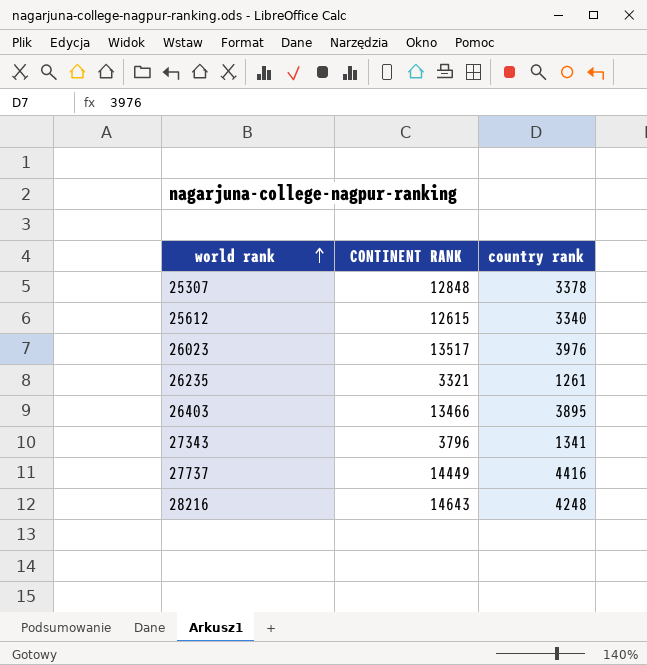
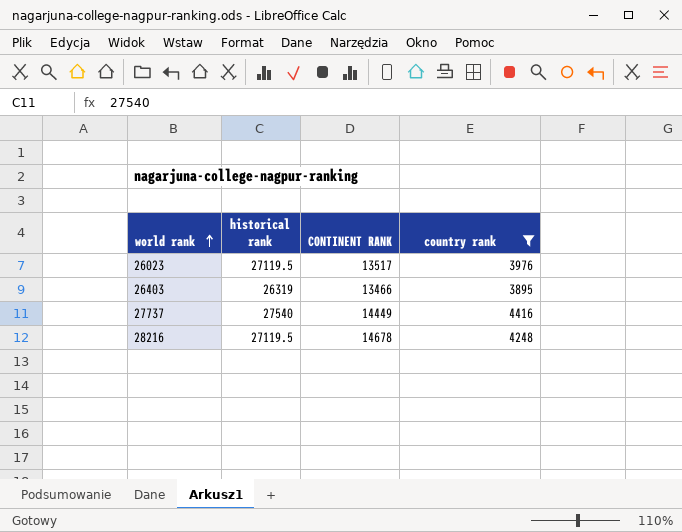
filter: none -> country rank >= 3895
column historical rank | position: none -> 2
28216 | CONTINENT RANK: 14643 -> 14678

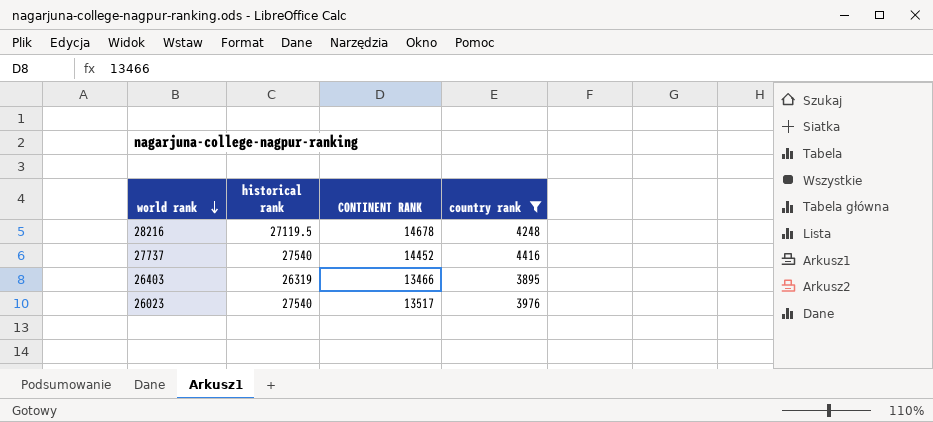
row order: world rank ascending -> world rank descending
27737 | CONTINENT RANK: 14449 -> 14452
26023 | historical rank: 27119.5 -> 27540

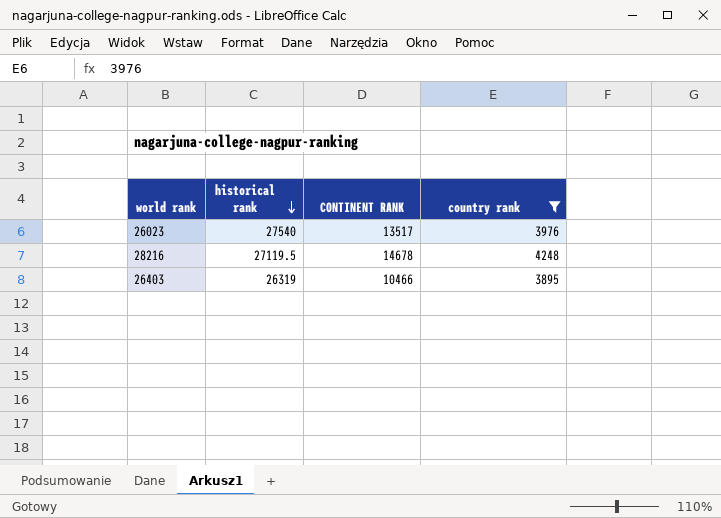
row order: world rank descending -> historical rank descending
row 27737: 27540 | 14452 | 4416 -> none
26403 | CONTINENT RANK: 13466 -> 10466

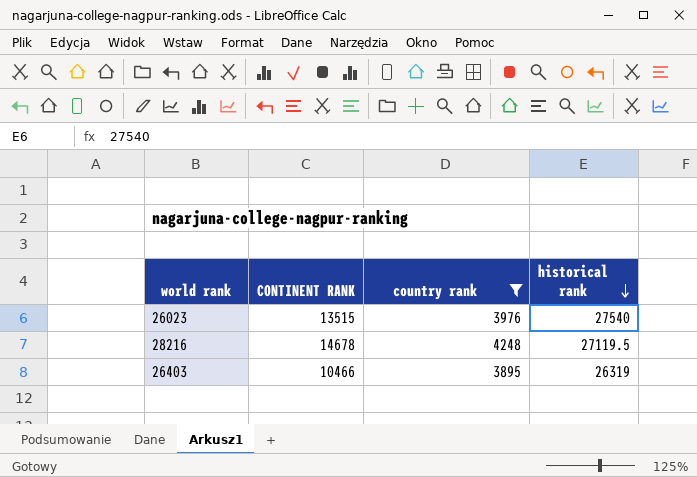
column historical rank | position: 2 -> 4
26023 | CONTINENT RANK: 13517 -> 13515

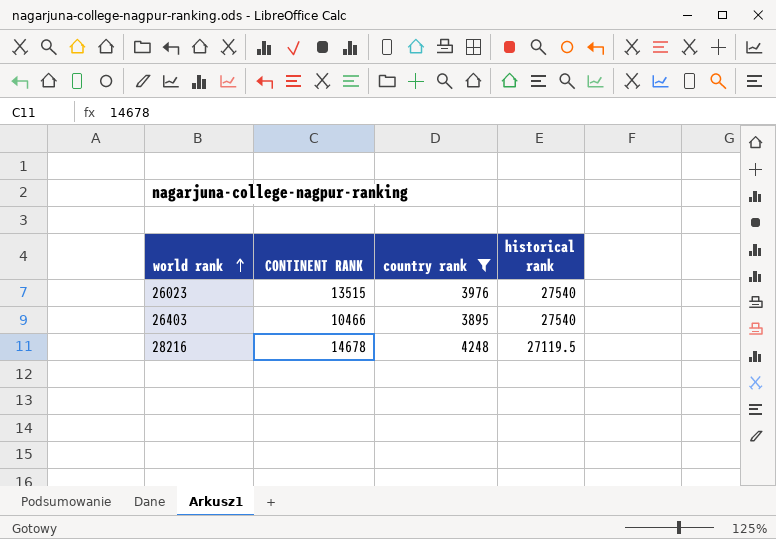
row order: historical rank descending -> world rank ascending
26403 | historical rank: 26319 -> 27540

